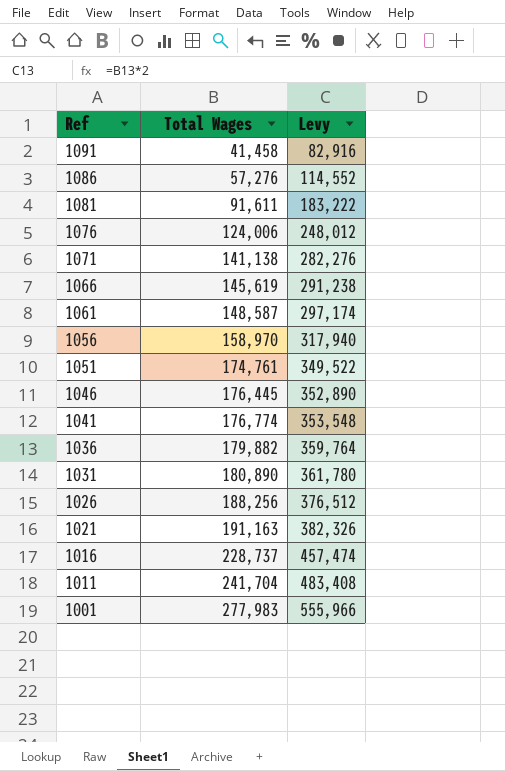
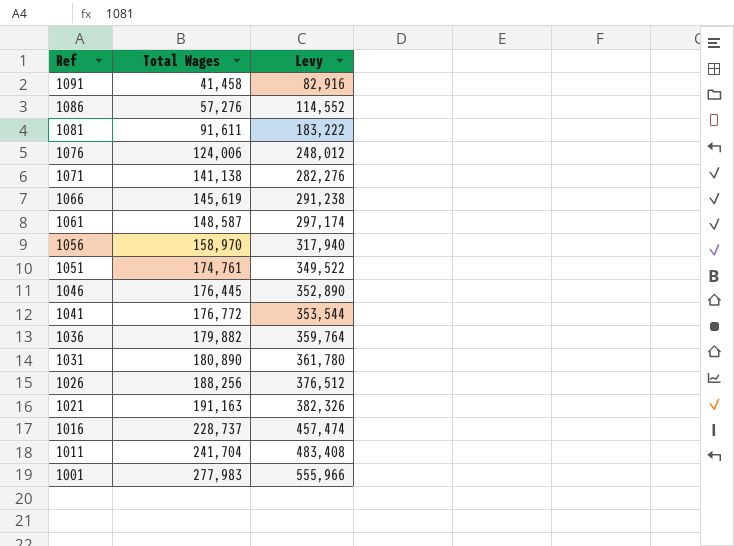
1041 | Total Wages: 176,774 -> 176,772
1041 | Levy: 353,548 -> 353,544

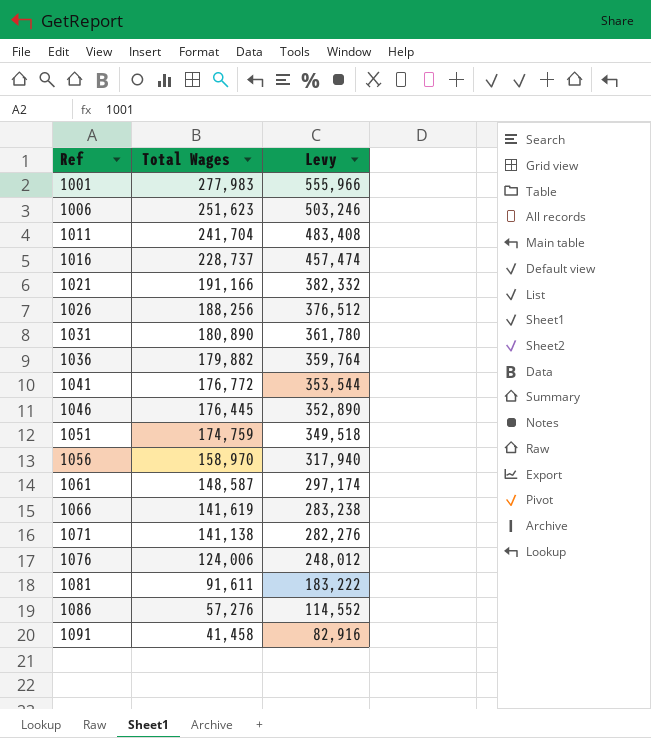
row order: Ref descending -> Ref ascending
row 1006: none -> 251,623 | 503,246
1021 | Total Wages: 191,163 -> 191,166
1021 | Levy: 382,326 -> 382,332
1051 | Total Wages: 174,761 -> 174,759
1051 | Levy: 349,522 -> 349,518
1066 | Total Wages: 145,619 -> 141,619
1066 | Levy: 291,238 -> 283,238

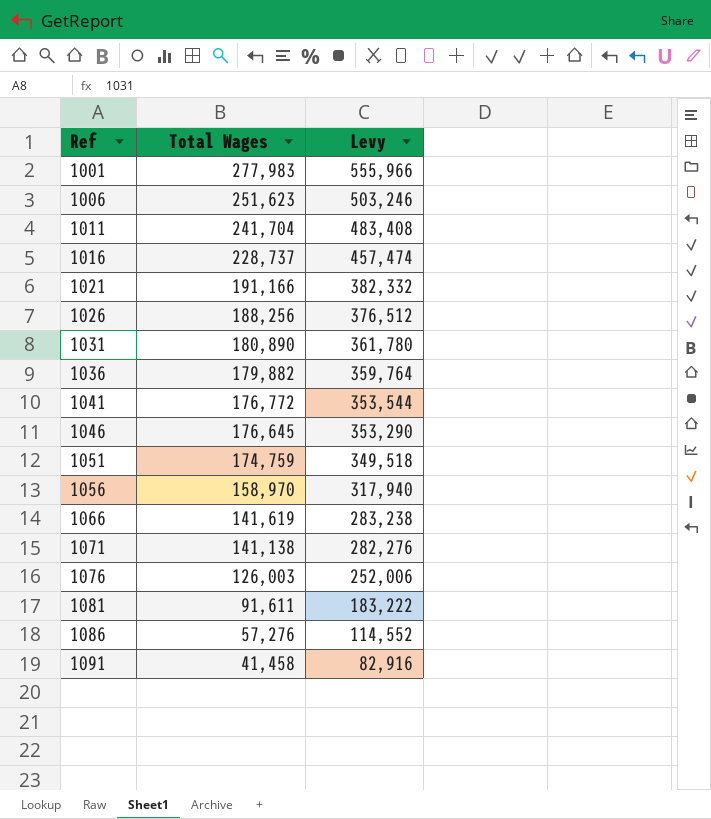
row 1061: 148,587 | 297,174 -> none
1046 | Total Wages: 176,445 -> 176,645
1046 | Levy: 352,890 -> 353,290
1076 | Total Wages: 124,006 -> 126,003
1076 | Levy: 248,012 -> 252,006

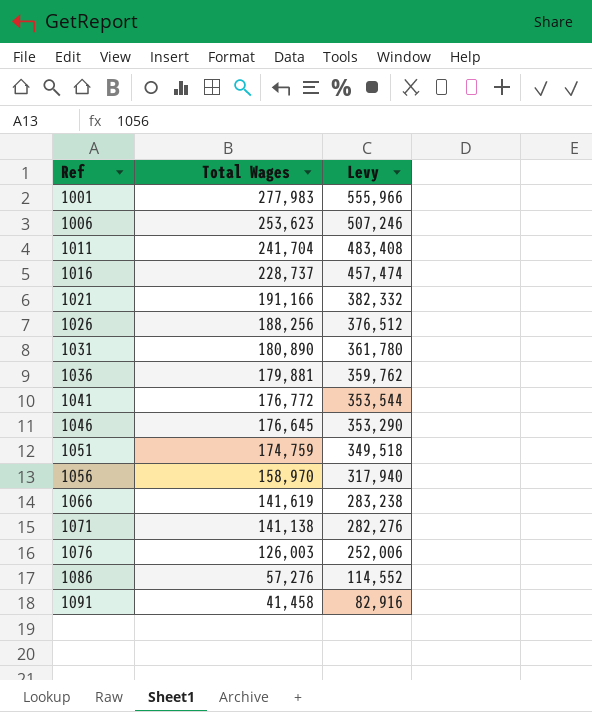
row 1081: 91,611 | 183,222 -> none
1006 | Total Wages: 251,623 -> 253,623
1006 | Levy: 503,246 -> 507,246
1036 | Total Wages: 179,882 -> 179,881
1036 | Levy: 359,764 -> 359,762

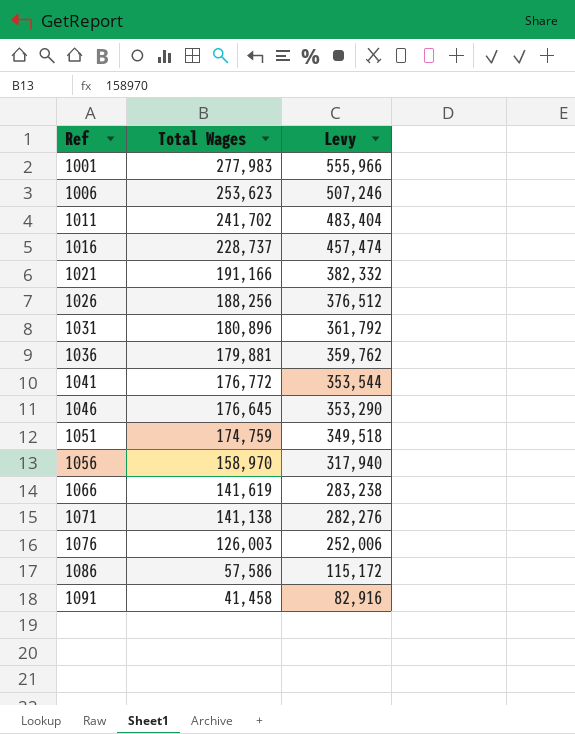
1011 | Total Wages: 241,704 -> 241,702
1011 | Levy: 483,408 -> 483,404
1031 | Total Wages: 180,890 -> 180,896
1031 | Levy: 361,780 -> 361,792
1086 | Total Wages: 57,276 -> 57,586
1086 | Levy: 114,552 -> 115,172

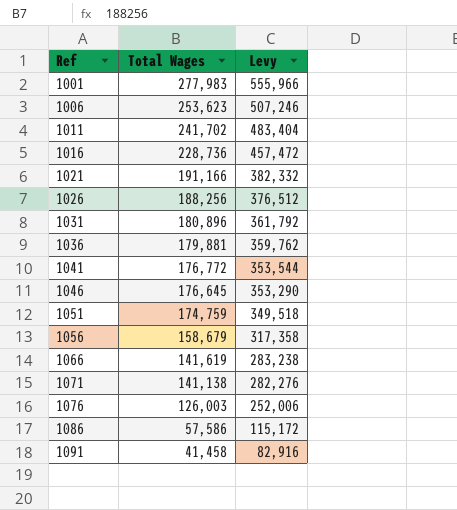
1016 | Total Wages: 228,737 -> 228,736
1016 | Levy: 457,474 -> 457,472
1056 | Total Wages: 158,970 -> 158,679
1056 | Levy: 317,940 -> 317,358

